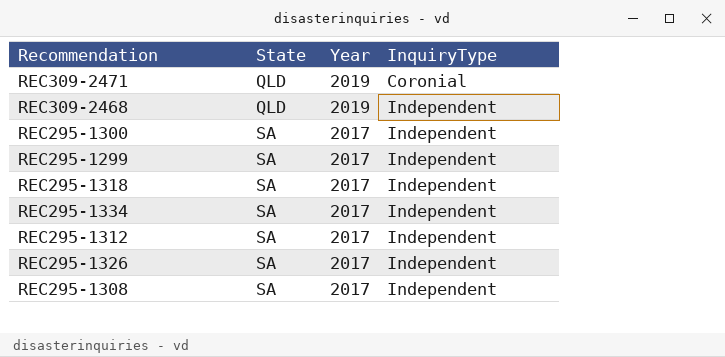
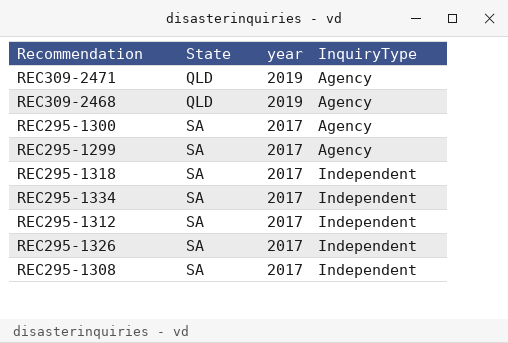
column name: Year -> year
REC309-2471 | InquiryType: Coronial -> Agency
REC309-2468 | InquiryType: Independent -> Agency
REC295-1300 | InquiryType: Independent -> Agency
REC295-1299 | InquiryType: Independent -> Agency

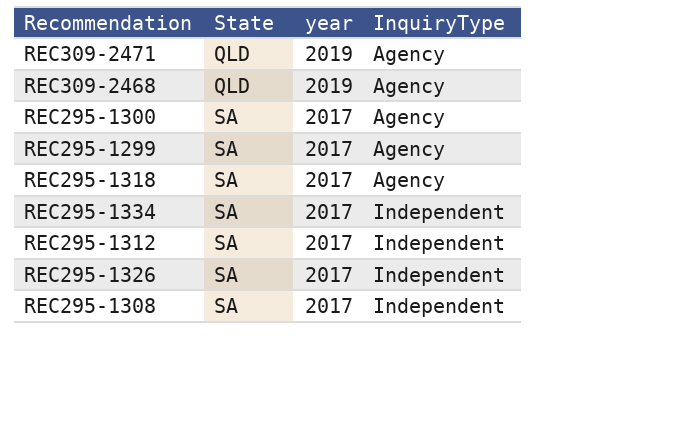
REC295-1318 | InquiryType: Independent -> Agency

